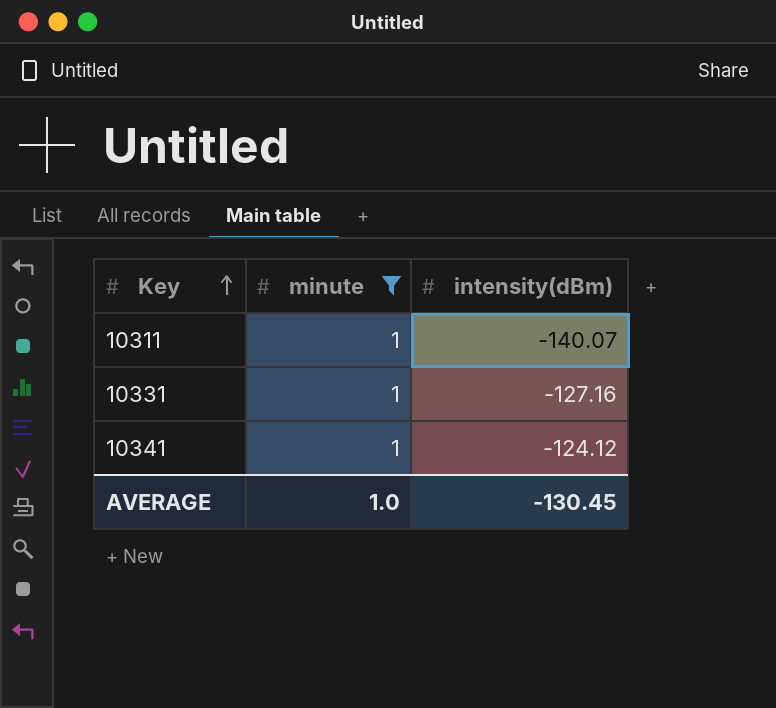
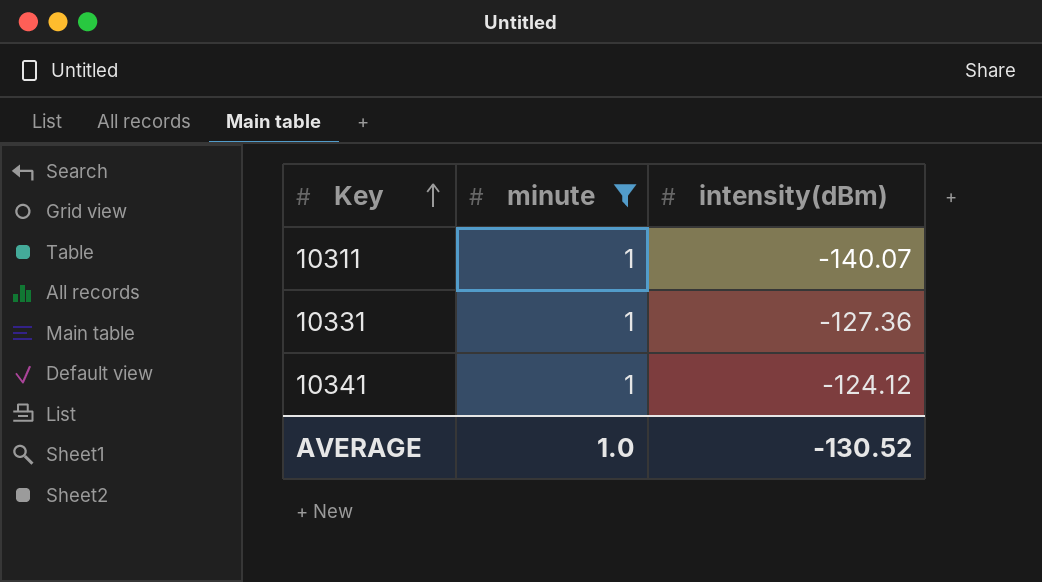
10331 | intensity(dBm): -127.16 -> -127.36
AVERAGE | intensity(dBm): -130.45 -> -130.52

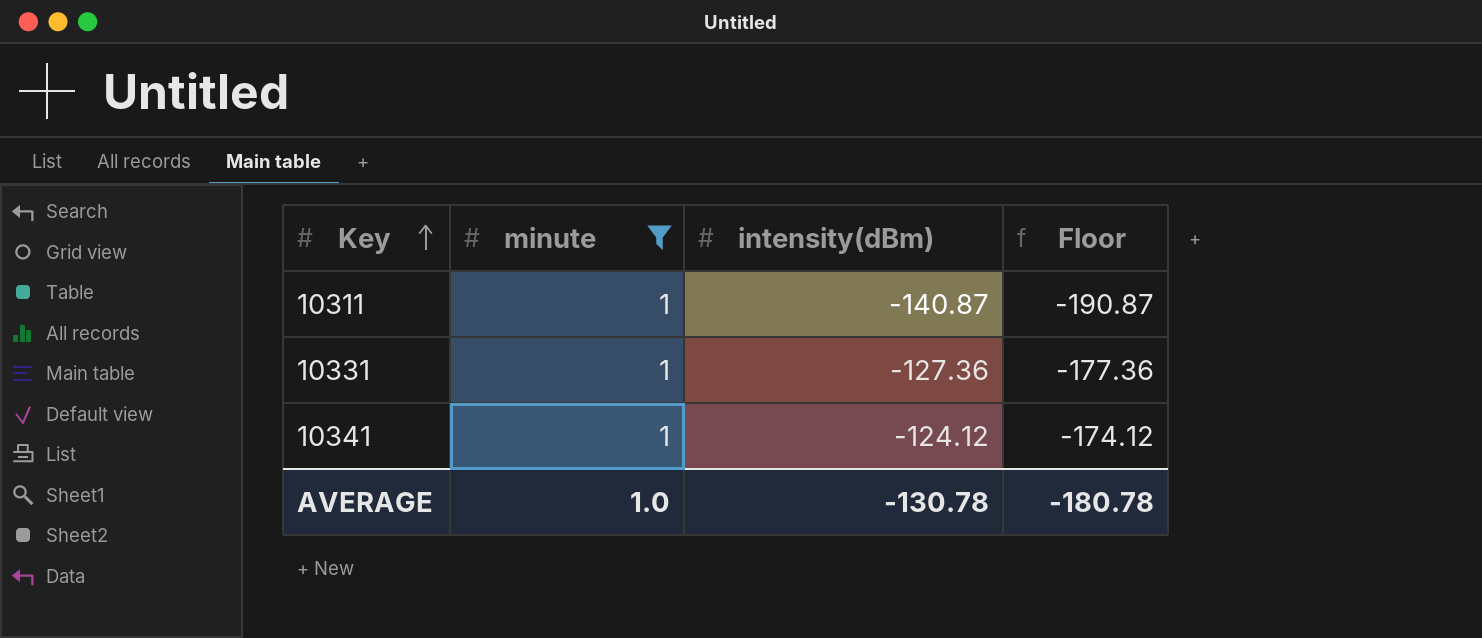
column Floor | formula: none -> [intensity(dBm)] - 50
10311 | intensity(dBm): -140.07 -> -140.87
AVERAGE | intensity(dBm): -130.52 -> -130.78

